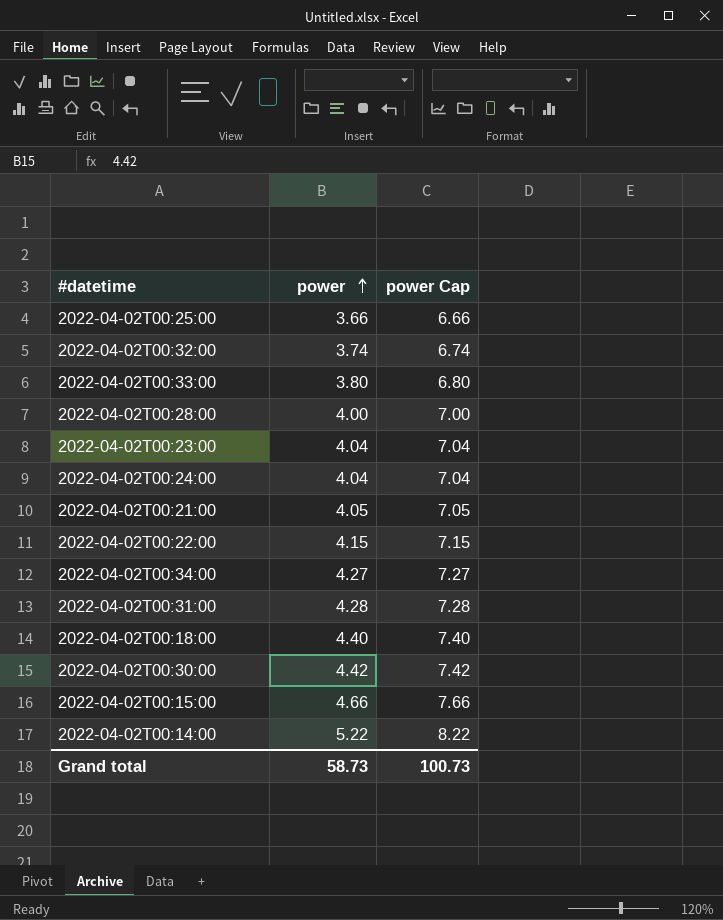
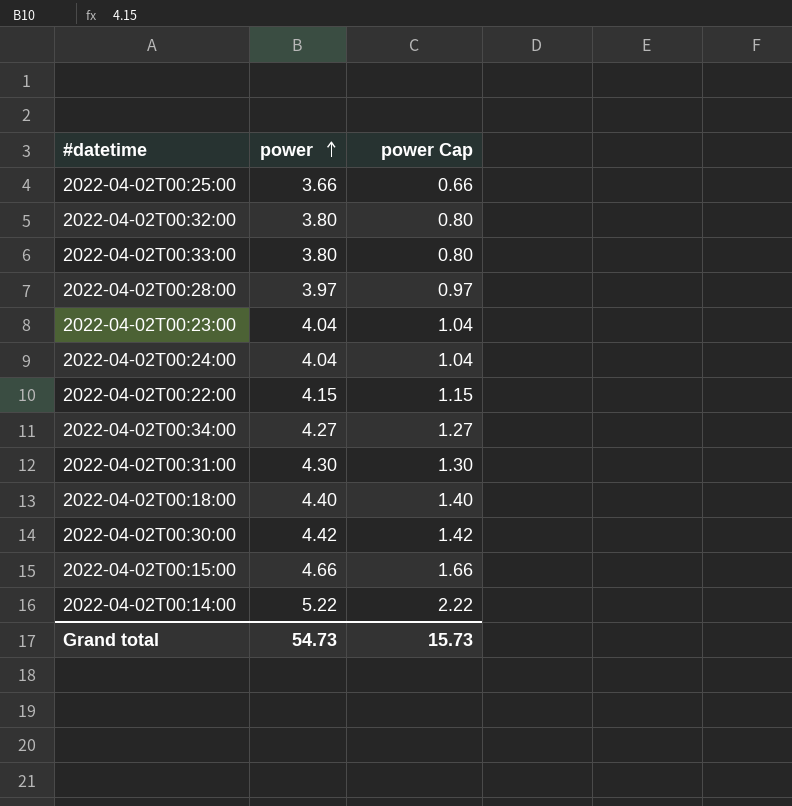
column power Cap | formula: [power] + 3 -> [power] - 3
row 2022-04-02T00:21:00: 4.05 | 7.05 -> none
2022-04-02T00:32:00 | power: 3.74 -> 3.80
2022-04-02T00:28:00 | power: 4.00 -> 3.97
2022-04-02T00:31:00 | power: 4.28 -> 4.30
Grand total | power: 58.73 -> 54.73
Grand total | power Cap: 100.73 -> 15.73

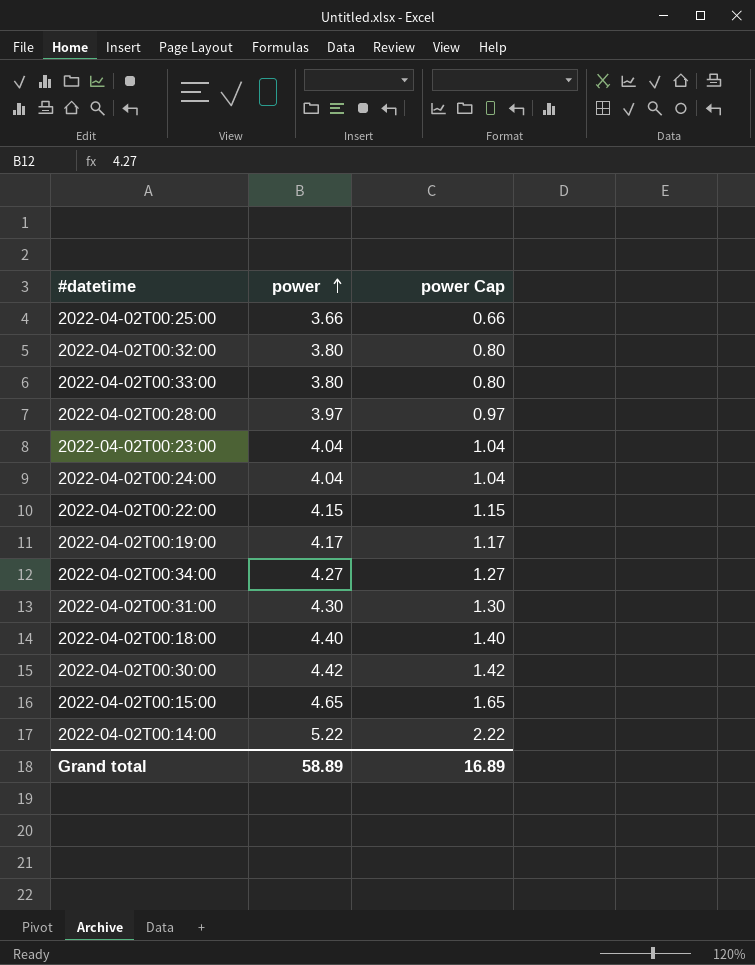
row 2022-04-02T00:19:00: none -> 4.17 | 1.17
2022-04-02T00:15:00 | power: 4.66 -> 4.65
2022-04-02T00:15:00 | power Cap: 1.66 -> 1.65
Grand total | power: 54.73 -> 58.89
Grand total | power Cap: 15.73 -> 16.89

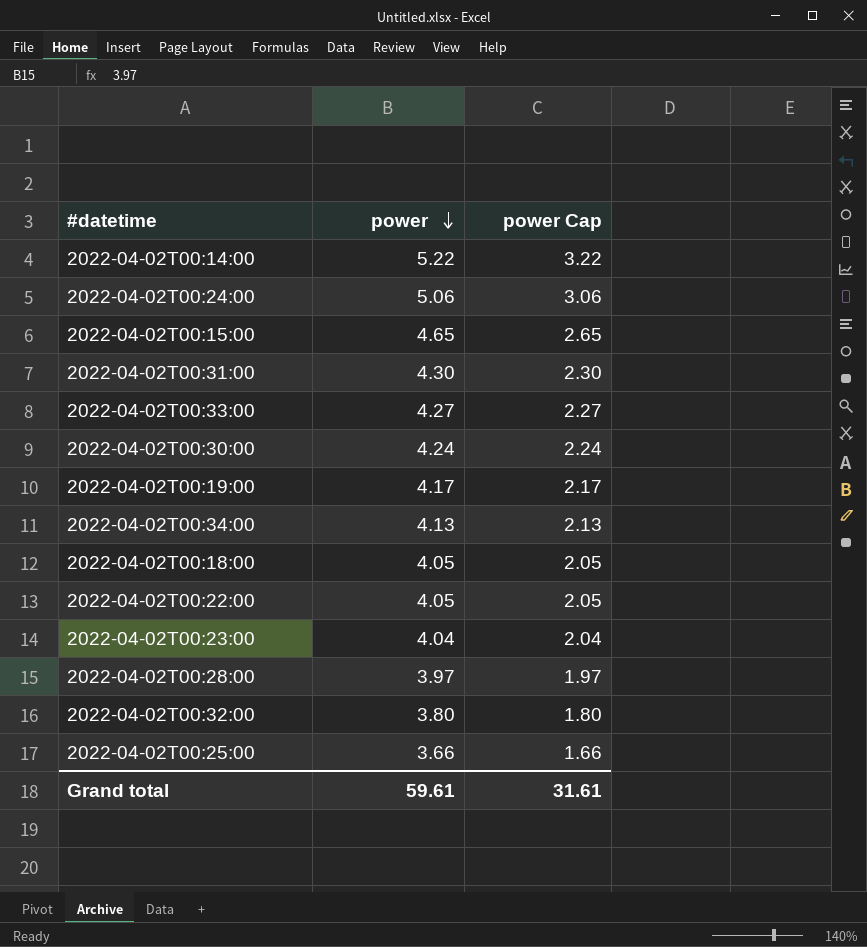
row order: power ascending -> power descending
column power Cap | formula: [power] - 3 -> [power] - 2
2022-04-02T00:24:00 | power: 4.04 -> 5.06
2022-04-02T00:33:00 | power: 3.80 -> 4.27
2022-04-02T00:30:00 | power: 4.42 -> 4.24
2022-04-02T00:34:00 | power: 4.27 -> 4.13
2022-04-02T00:18:00 | power: 4.40 -> 4.05
2022-04-02T00:22:00 | power: 4.15 -> 4.05
Grand total | power: 58.89 -> 59.61
Grand total | power Cap: 16.89 -> 31.61

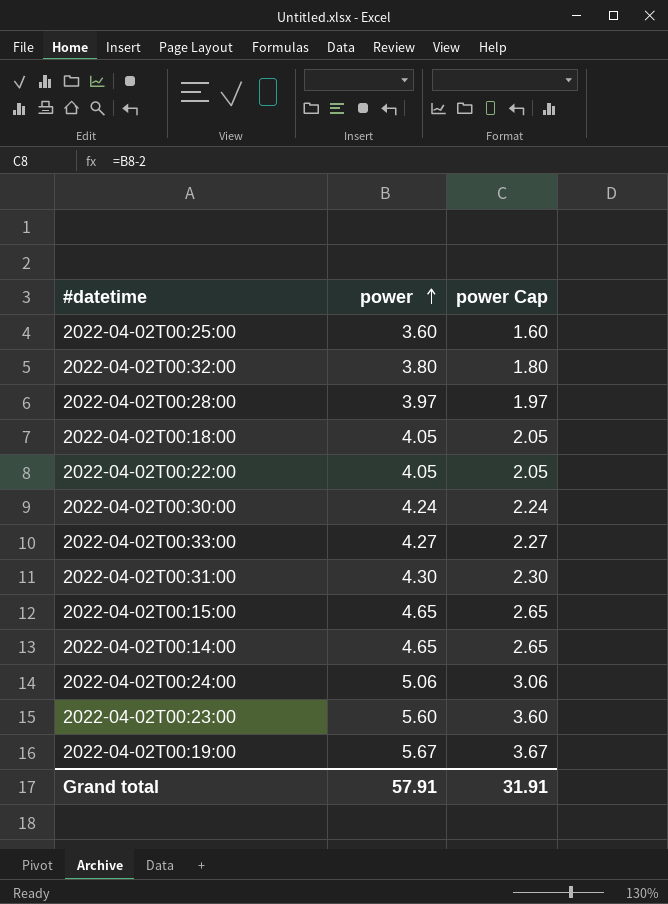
row order: power descending -> power ascending
row 2022-04-02T00:34:00: 4.13 | 2.13 -> none
2022-04-02T00:25:00 | power: 3.66 -> 3.60
2022-04-02T00:25:00 | power Cap: 1.66 -> 1.60
2022-04-02T00:14:00 | power: 5.22 -> 4.65
2022-04-02T00:14:00 | power Cap: 3.22 -> 2.65
2022-04-02T00:23:00 | power: 4.04 -> 5.60
2022-04-02T00:23:00 | power Cap: 2.04 -> 3.60
2022-04-02T00:19:00 | power: 4.17 -> 5.67
2022-04-02T00:19:00 | power Cap: 2.17 -> 3.67
Grand total | power: 59.61 -> 57.91
Grand total | power Cap: 31.61 -> 31.91

